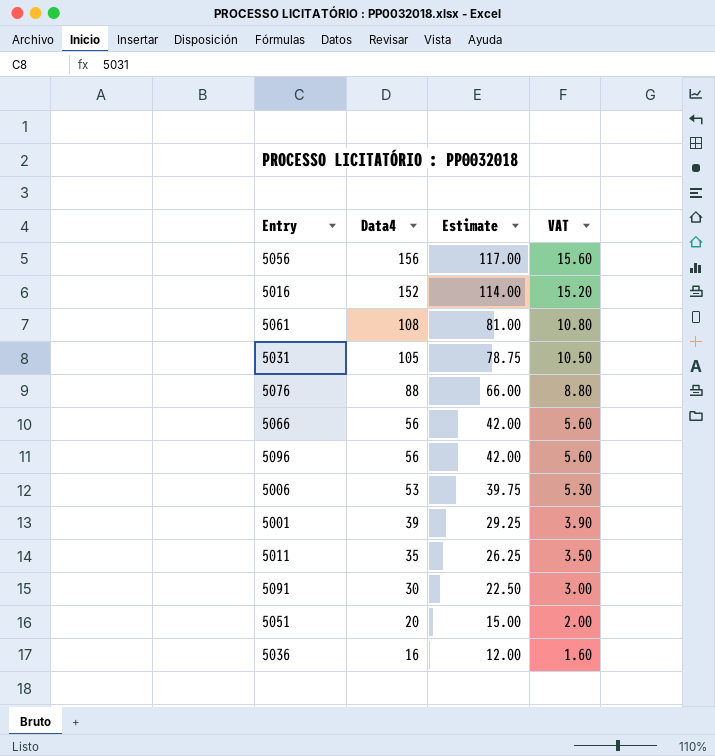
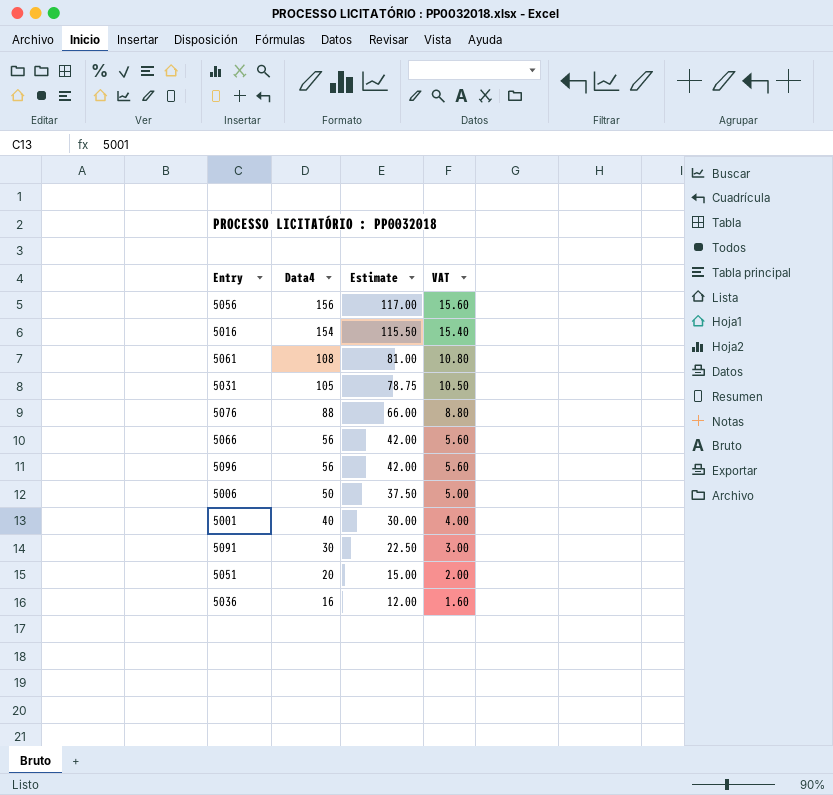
row 5011: 35 | 26.25 | 3.50 -> none
5016 | Data4: 152 -> 154
5016 | Estimate: 114.00 -> 115.50
5016 | VAT: 15.20 -> 15.40
5006 | Data4: 53 -> 50
5006 | Estimate: 39.75 -> 37.50
5006 | VAT: 5.30 -> 5.00
5001 | Data4: 39 -> 40
5001 | Estimate: 29.25 -> 30.00
5001 | VAT: 3.90 -> 4.00

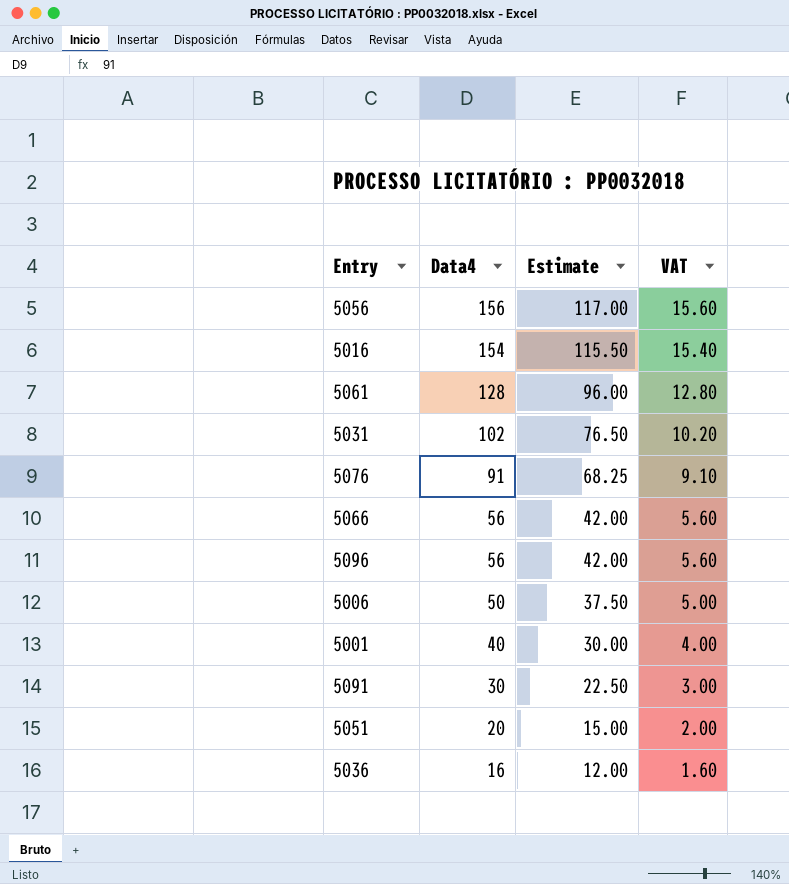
5061 | Data4: 108 -> 128
5061 | Estimate: 81.00 -> 96.00
5061 | VAT: 10.80 -> 12.80
5031 | Data4: 105 -> 102
5031 | Estimate: 78.75 -> 76.50
5031 | VAT: 10.50 -> 10.20
5076 | Data4: 88 -> 91
5076 | Estimate: 66.00 -> 68.25
5076 | VAT: 8.80 -> 9.10

